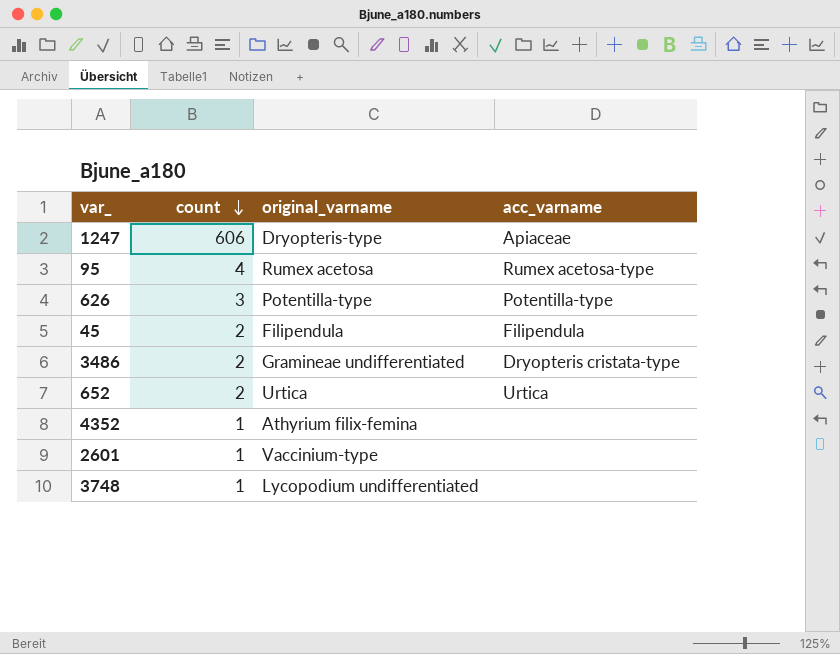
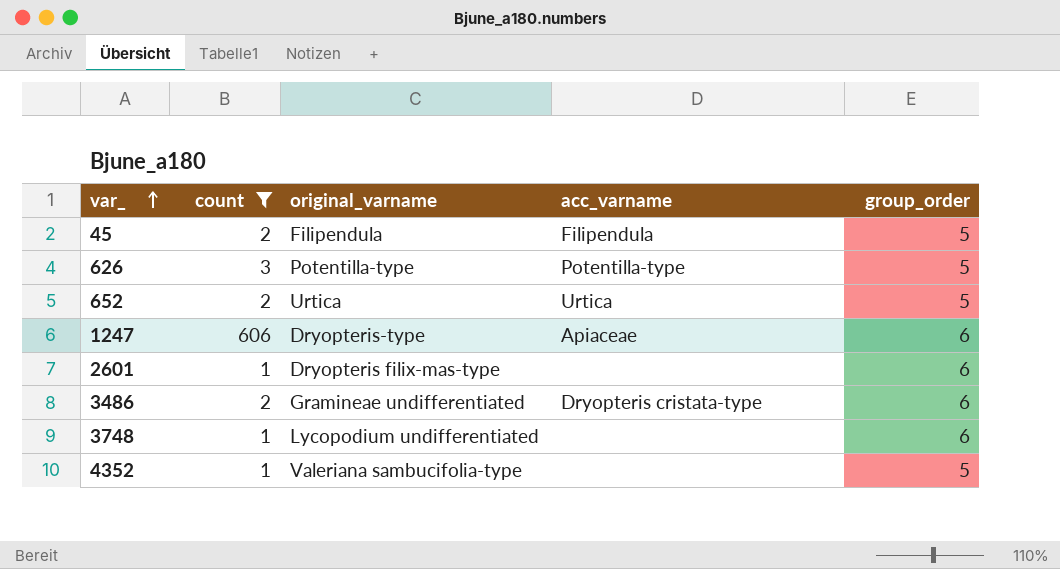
filter: none -> count != 4
row order: count descending -> var_ ascending
column group_order | position: none -> 5
2601 | original_varname: Vaccinium-type -> Dryopteris filix-mas-type
4352 | original_varname: Athyrium filix-femina -> Valeriana sambucifolia-type

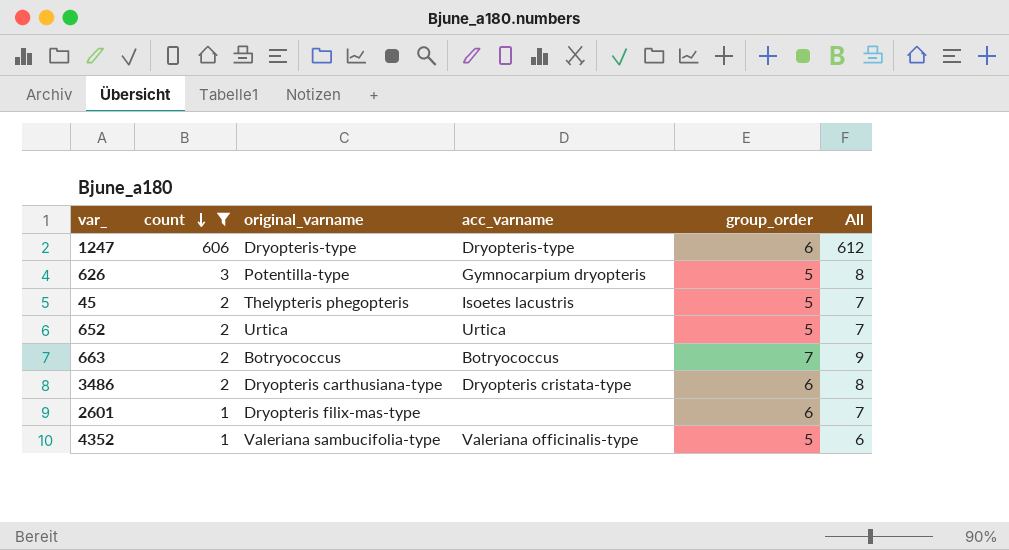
row order: var_ ascending -> count descending
column All | formula: none -> [count] + [group_order]
row 3748: 1 | Lycopodium undifferentiated | none | 6 -> none
1247 | acc_varname: Apiaceae -> Dryopteris-type
626 | acc_varname: Potentilla-type -> Gymnocarpium dryopteris
45 | original_varname: Filipendula -> Thelypteris phegopteris
45 | acc_varname: Filipendula -> Isoetes lacustris
row 663: none -> 2 | Botryococcus | Botryococcus | 7 | 9
3486 | original_varname: Gramineae undifferentiated -> Dryopteris carthusiana-type
4352 | acc_varname: none -> Valeriana officinalis-type

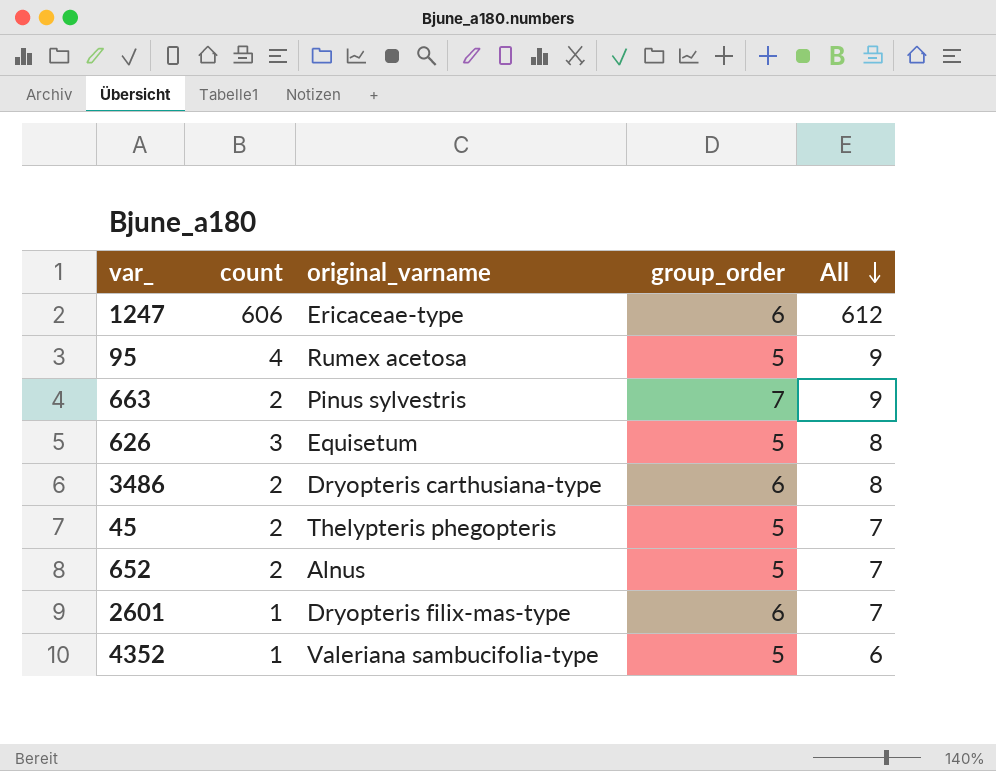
filter: count != 4 -> none
row order: count descending -> All descending
column acc_varname | position: 4 -> none
1247 | original_varname: Dryopteris-type -> Ericaceae-type
663 | original_varname: Botryococcus -> Pinus sylvestris
626 | original_varname: Potentilla-type -> Equisetum
652 | original_varname: Urtica -> Alnus

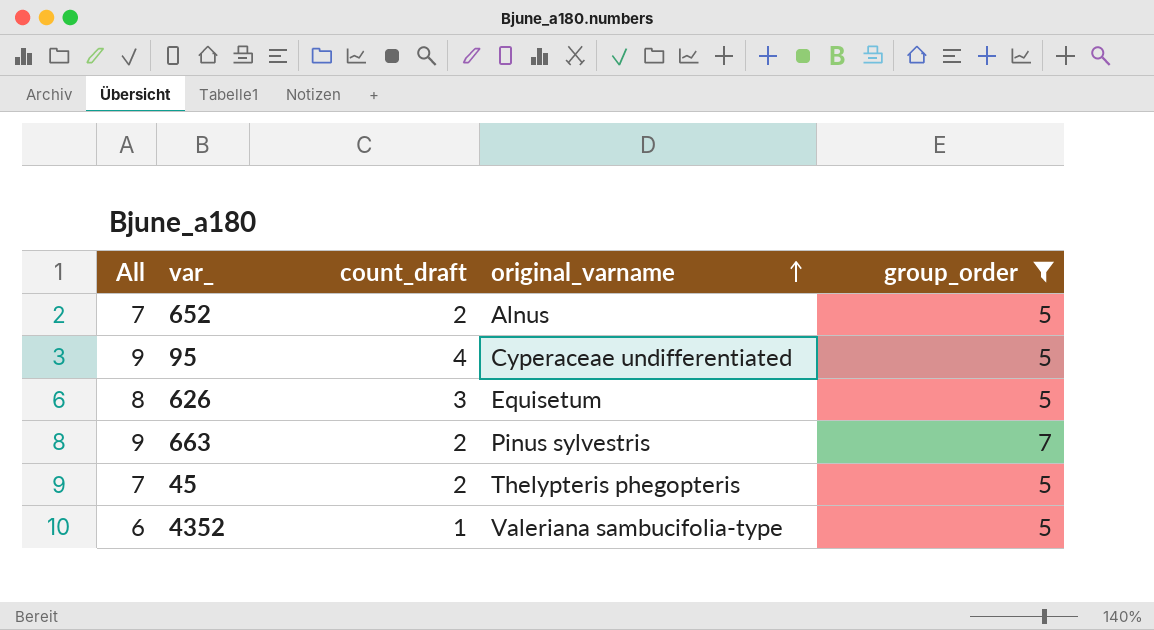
filter: none -> group_order != 6
row order: All descending -> original_varname ascending
column All | position: 5 -> 1
column name: count -> count_draft
95 | original_varname: Rumex acetosa -> Cyperaceae undifferentiated

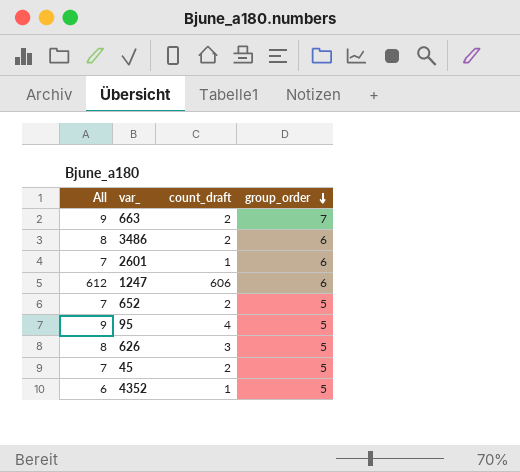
filter: group_order != 6 -> none
row order: original_varname ascending -> group_order descending
column original_varname | position: 4 -> none

